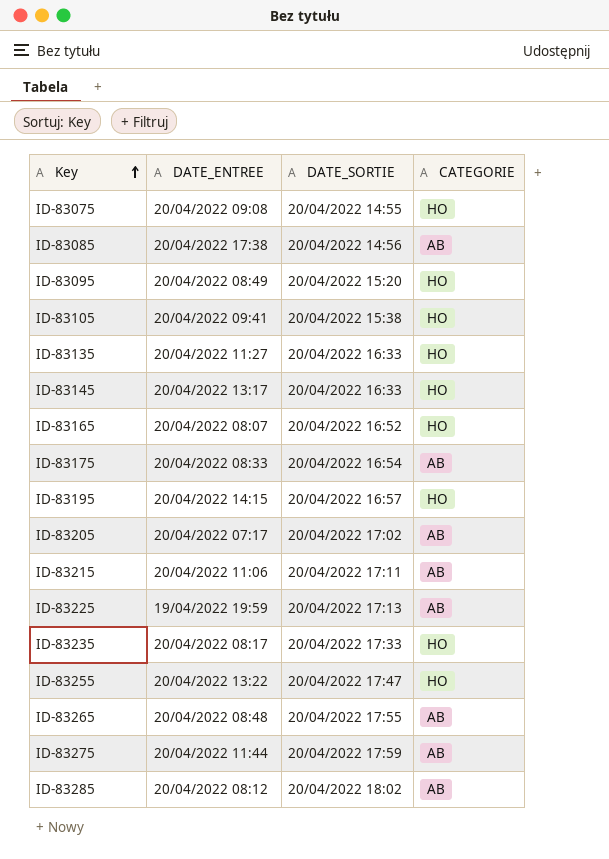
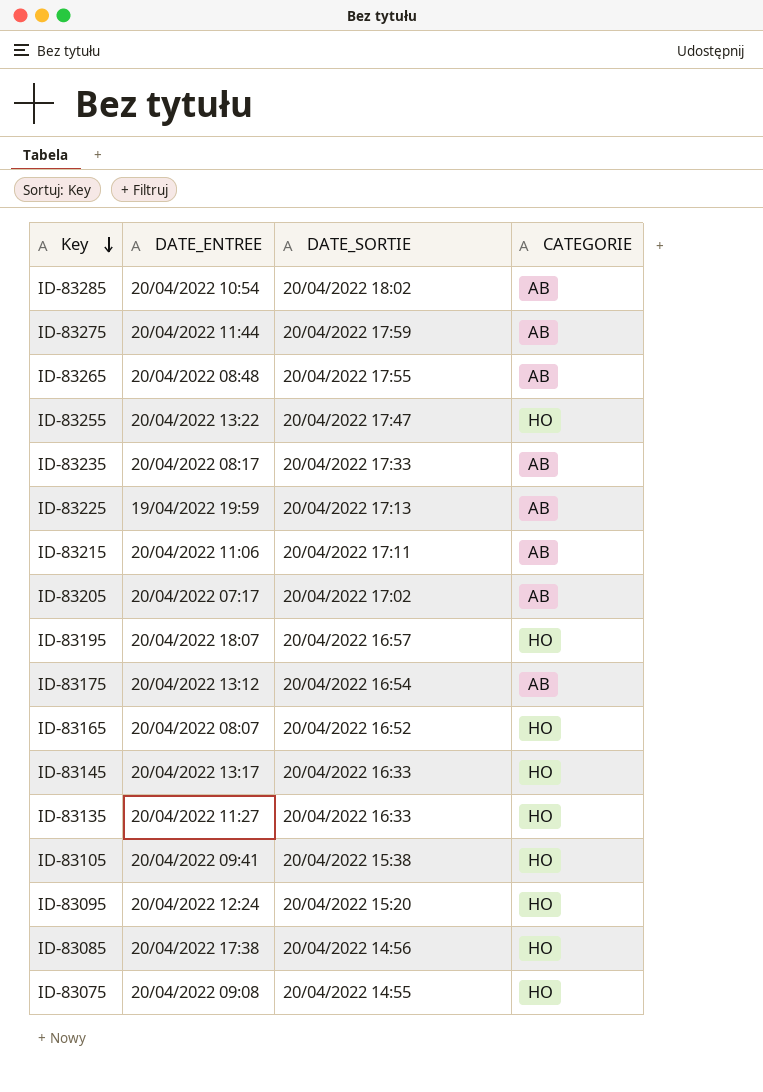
row order: Key ascending -> Key descending
ID-83285 | DATE_ENTREE: 20/04/2022 08:12 -> 20/04/2022 10:54
ID-83235 | CATEGORIE: HO -> AB
ID-83195 | DATE_ENTREE: 20/04/2022 14:15 -> 20/04/2022 18:07
ID-83175 | DATE_ENTREE: 20/04/2022 08:33 -> 20/04/2022 13:12
ID-83095 | DATE_ENTREE: 20/04/2022 08:49 -> 20/04/2022 12:24
ID-83085 | CATEGORIE: AB -> HO

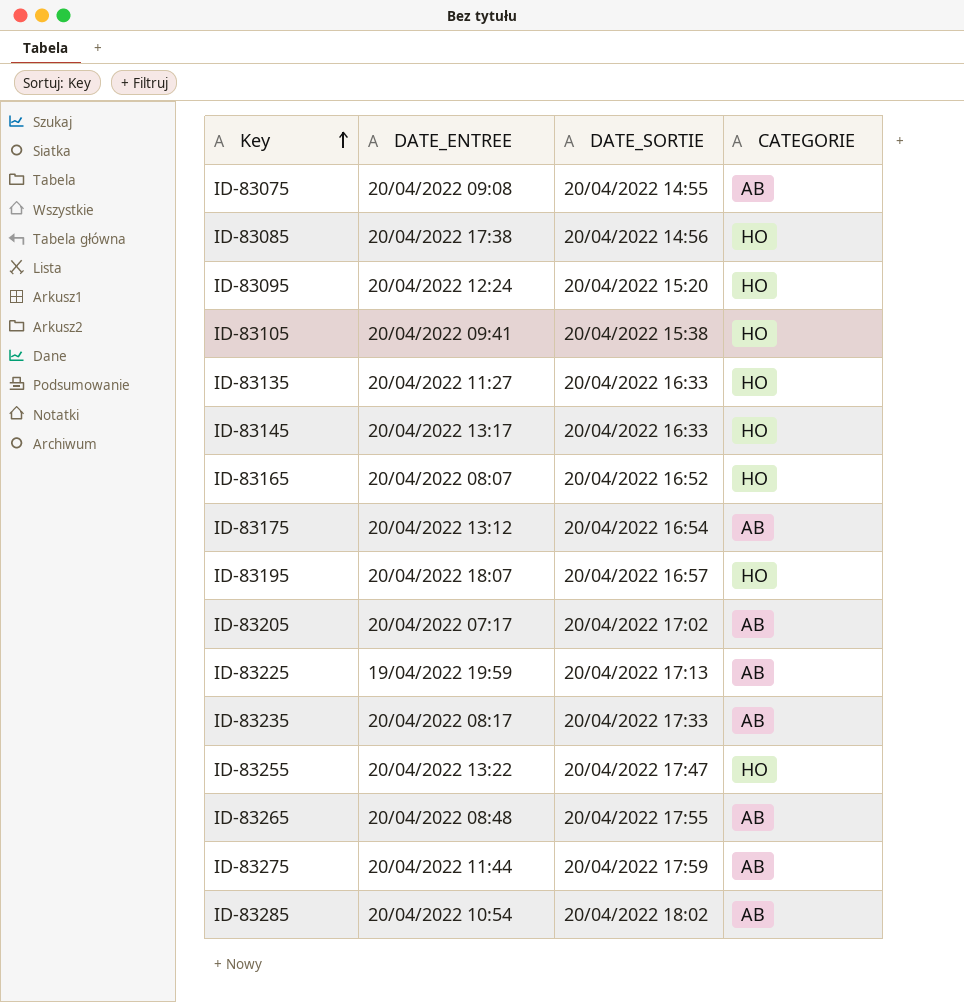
row order: Key descending -> Key ascending
row ID-83215: 20/04/2022 11:06 | 20/04/2022 17:11 | AB -> none
ID-83075 | CATEGORIE: HO -> AB

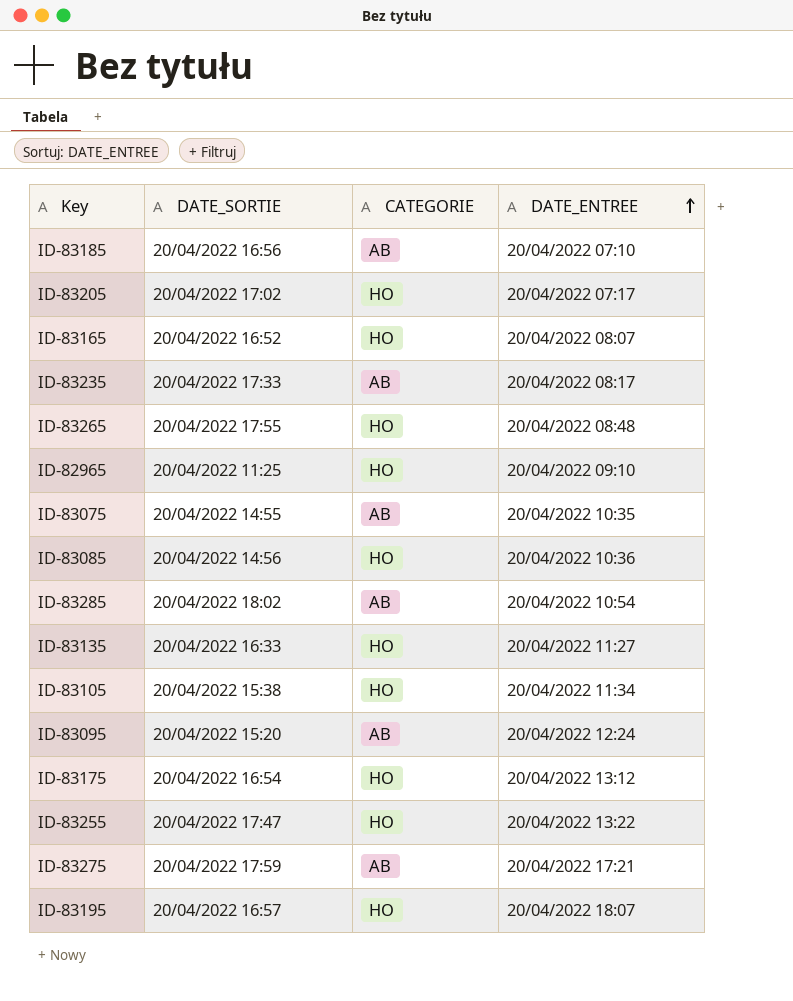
row order: Key ascending -> DATE_ENTREE ascending
column DATE_ENTREE | position: 2 -> 4
row ID-83145: 20/04/2022 13:17 | 20/04/2022 16:33 | HO -> none
row ID-83225: 19/04/2022 19:59 | 20/04/2022 17:13 | AB -> none
row ID-83185: none -> 20/04/2022 16:56 | AB | 20/04/2022 07:10
ID-83205 | CATEGORIE: AB -> HO
ID-83265 | CATEGORIE: AB -> HO
row ID-82965: none -> 20/04/2022 11:25 | HO | 20/04/2022 09:10
ID-83075 | DATE_ENTREE: 20/04/2022 09:08 -> 20/04/2022 10:35
ID-83085 | DATE_ENTREE: 20/04/2022 17:38 -> 20/04/2022 10:36
ID-83105 | DATE_ENTREE: 20/04/2022 09:41 -> 20/04/2022 11:34
ID-83095 | CATEGORIE: HO -> AB
ID-83175 | CATEGORIE: AB -> HO
ID-83275 | DATE_ENTREE: 20/04/2022 11:44 -> 20/04/2022 17:21

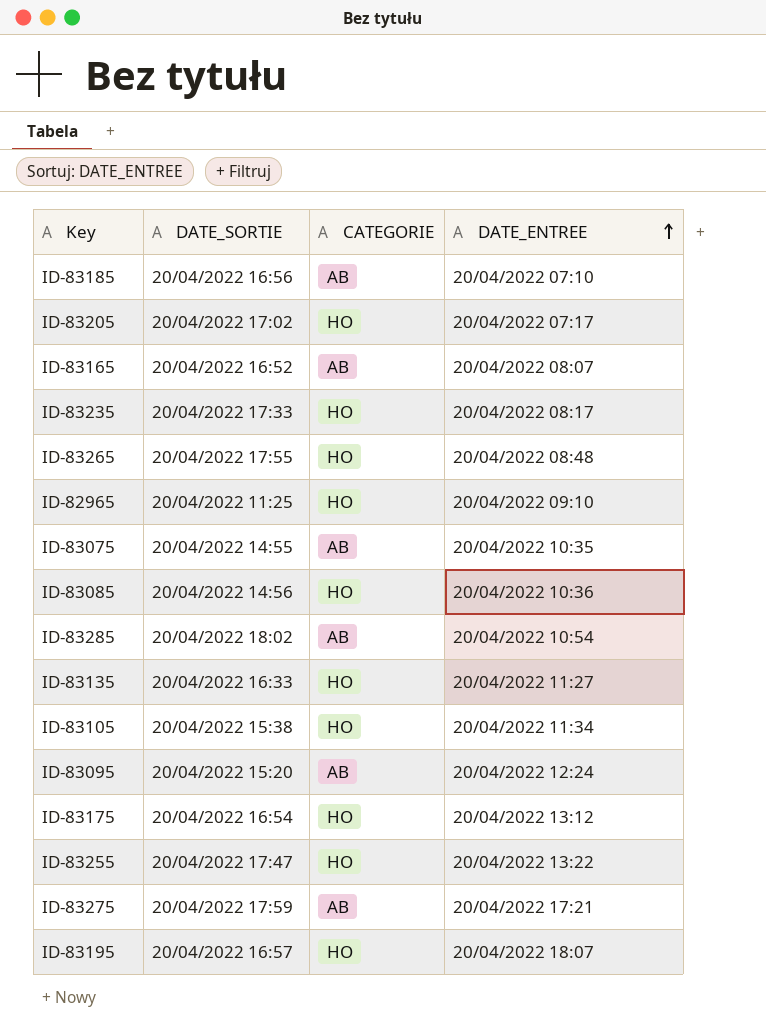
ID-83165 | CATEGORIE: HO -> AB
ID-83235 | CATEGORIE: AB -> HO

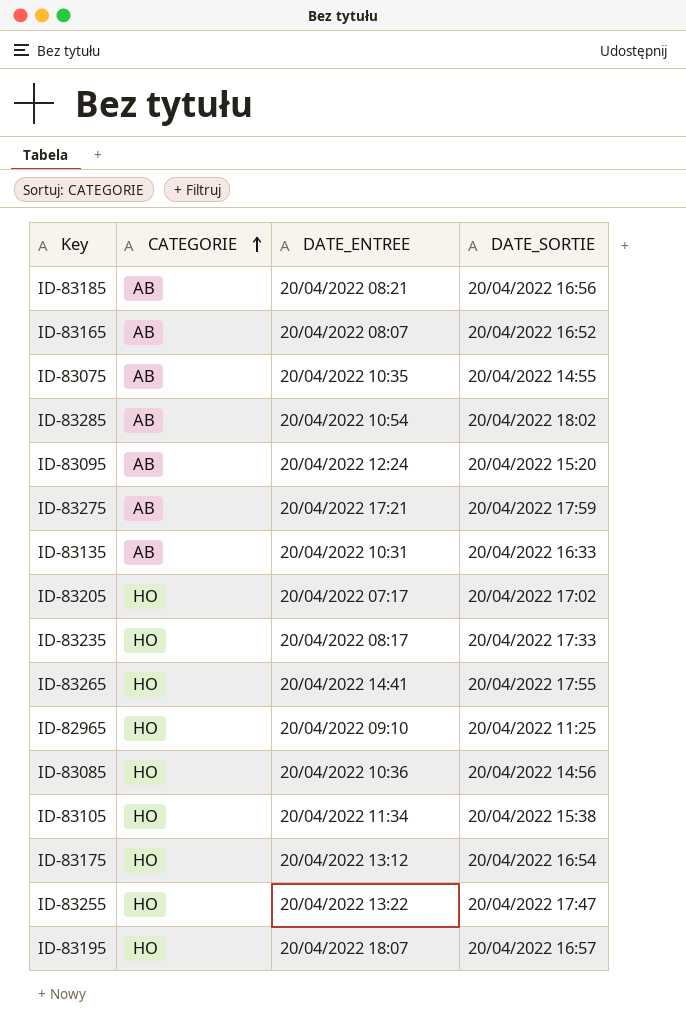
row order: DATE_ENTREE ascending -> CATEGORIE ascending
column DATE_SORTIE | position: 2 -> 4
ID-83185 | DATE_ENTREE: 20/04/2022 07:10 -> 20/04/2022 08:21
ID-83135 | CATEGORIE: HO -> AB
ID-83135 | DATE_ENTREE: 20/04/2022 11:27 -> 20/04/2022 10:31
ID-83265 | DATE_ENTREE: 20/04/2022 08:48 -> 20/04/2022 14:41

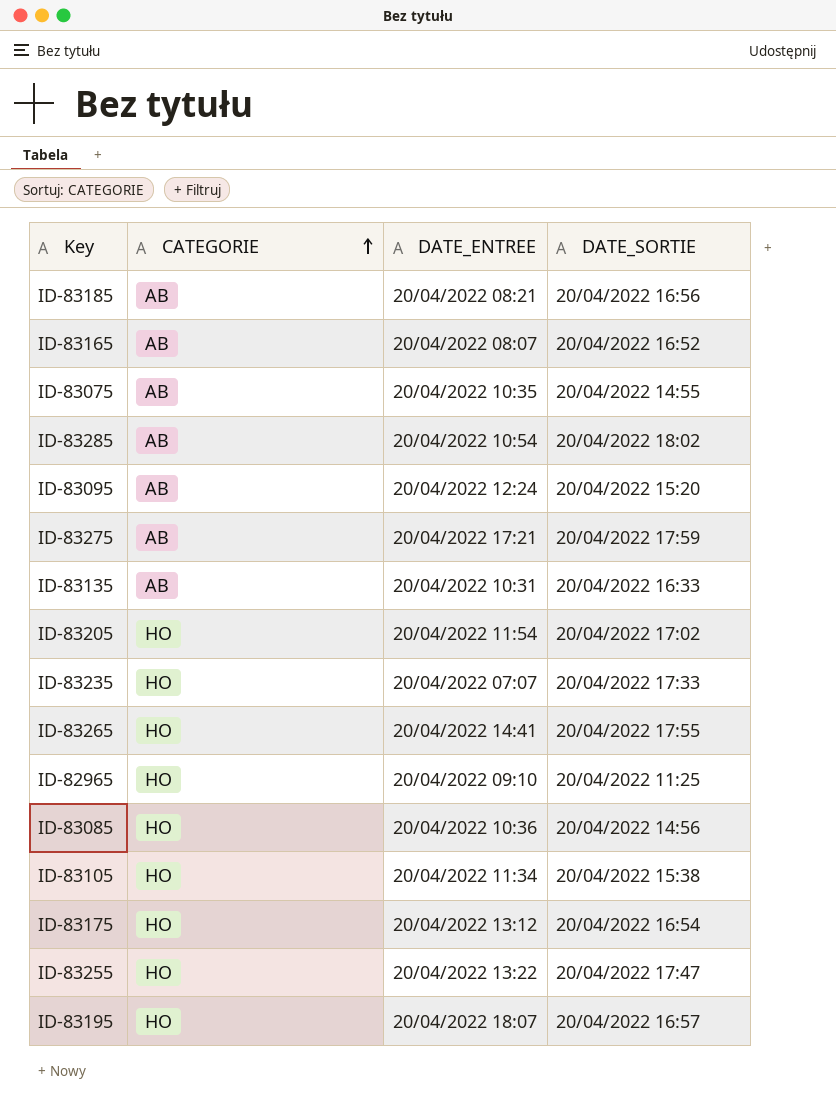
ID-83205 | DATE_ENTREE: 20/04/2022 07:17 -> 20/04/2022 11:54
ID-83235 | DATE_ENTREE: 20/04/2022 08:17 -> 20/04/2022 07:07

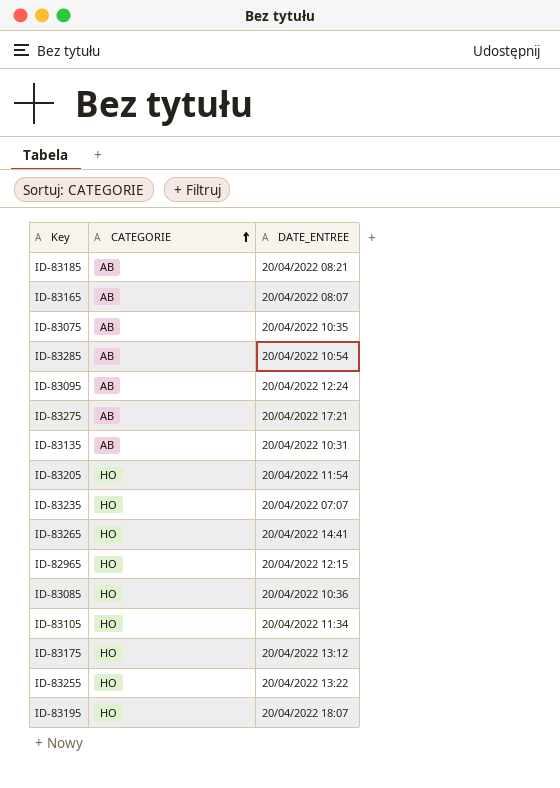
column DATE_SORTIE | position: 4 -> none
ID-82965 | DATE_ENTREE: 20/04/2022 09:10 -> 20/04/2022 12:15

